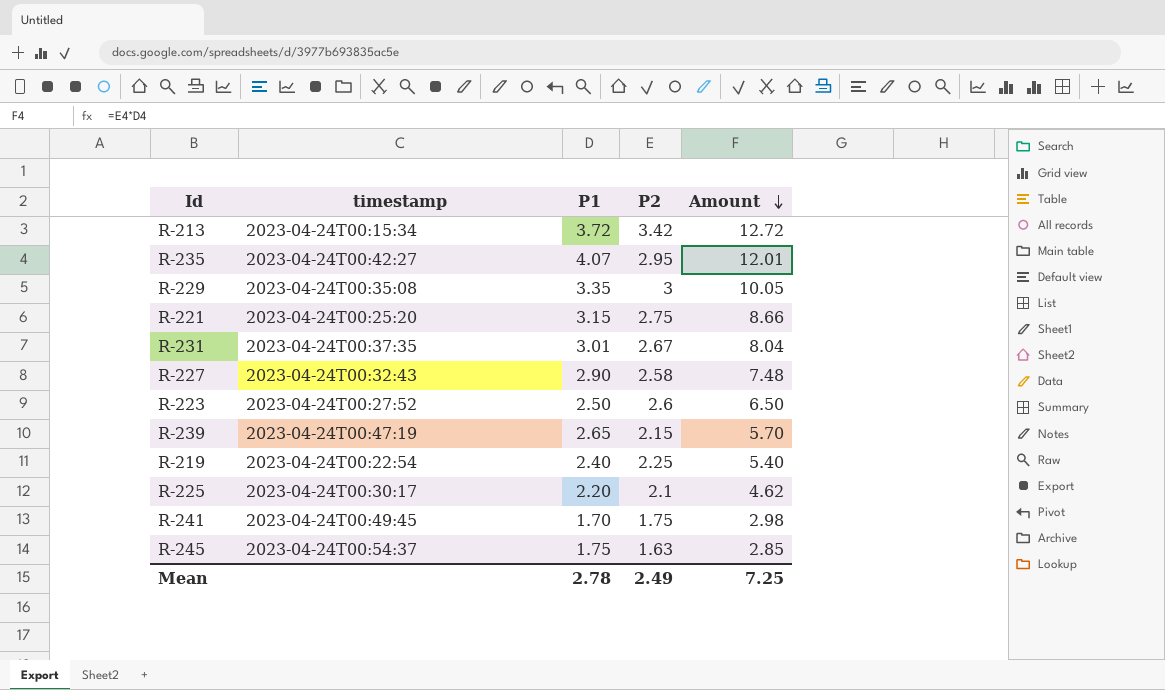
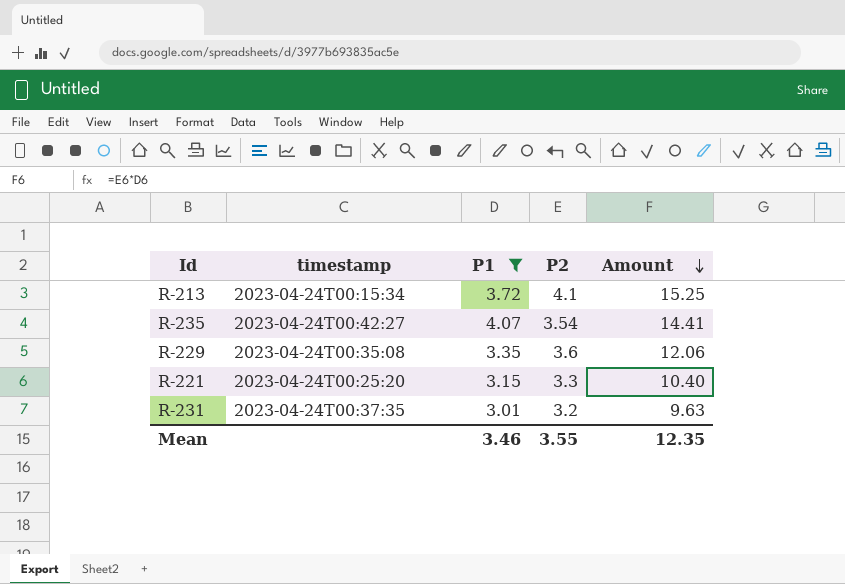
filter: none -> P1 >= 3.01
R-213 | P2: 3.42 -> 4.1
R-213 | Amount: 12.72 -> 15.25
R-235 | P2: 2.95 -> 3.54
R-235 | Amount: 12.01 -> 14.41
R-229 | P2: 3 -> 3.6
R-229 | Amount: 10.05 -> 12.06
R-221 | P2: 2.75 -> 3.3
R-221 | Amount: 8.66 -> 10.40
R-231 | P2: 2.67 -> 3.2
R-231 | Amount: 8.04 -> 9.63
Mean | P1: 2.78 -> 3.46
Mean | P2: 2.49 -> 3.55
Mean | Amount: 7.25 -> 12.35

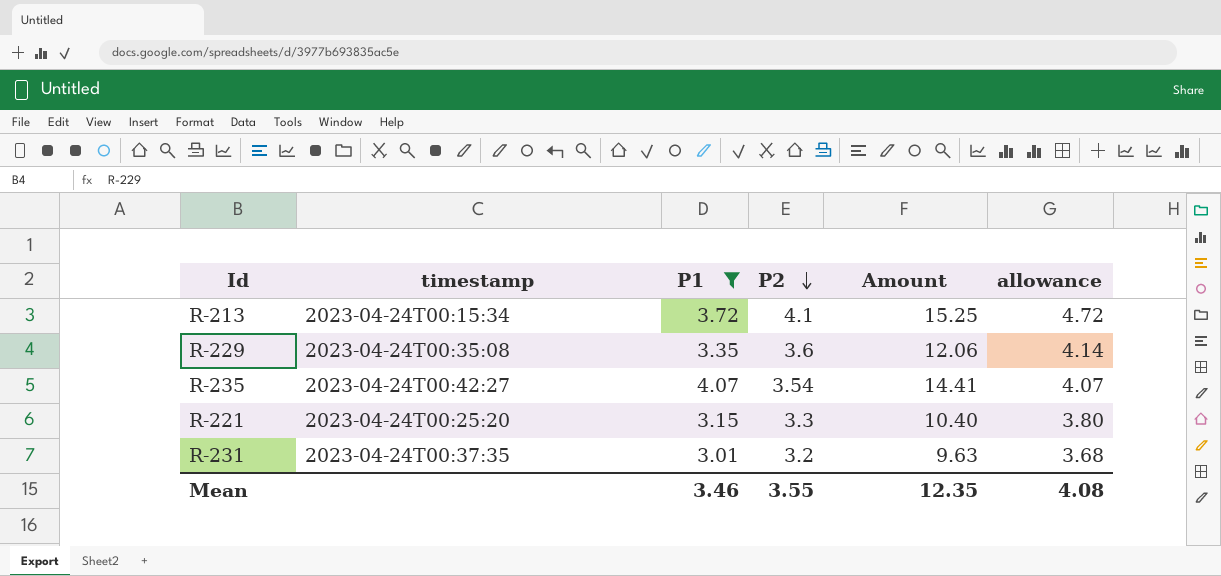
row order: Amount descending -> P2 descending
column allowance | formula: none -> [P2] * 1.15

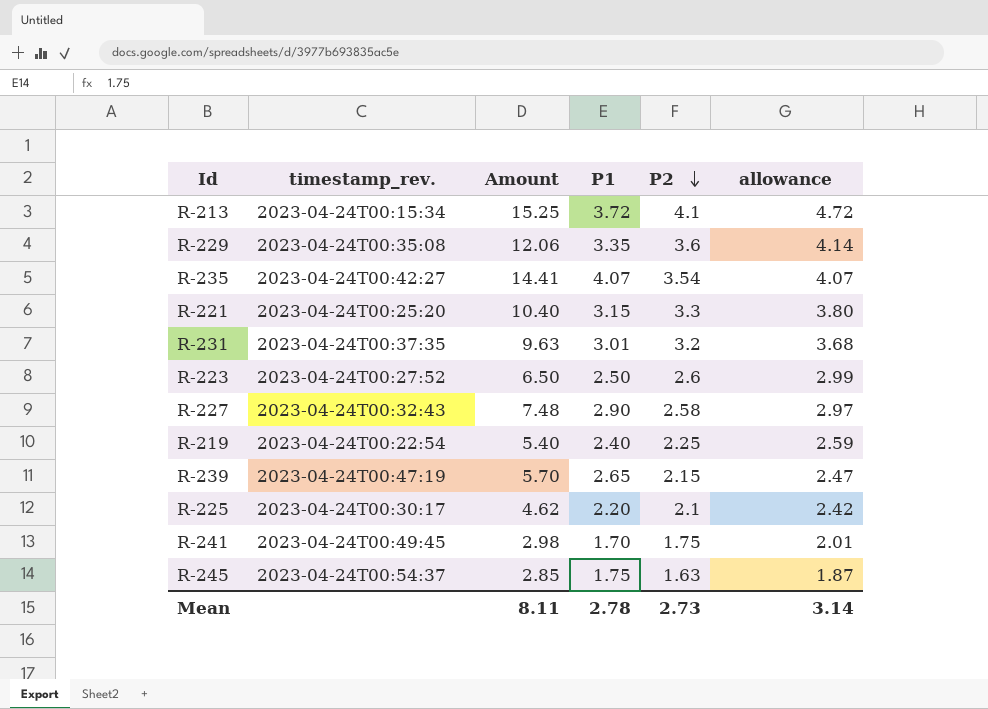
filter: P1 >= 3.01 -> none
column name: timestamp -> timestamp_rev.
column Amount | position: 5 -> 3
Mean | Amount: 12.35 -> 8.11
Mean | P1: 3.46 -> 2.78
Mean | P2: 3.55 -> 2.73
Mean | allowance: 4.08 -> 3.14

